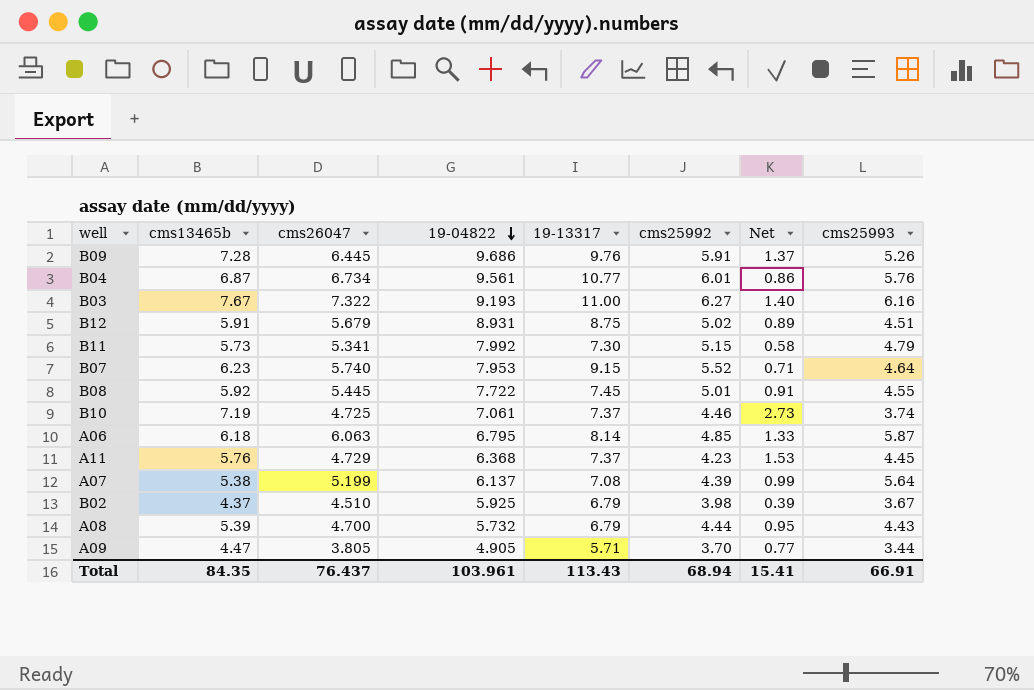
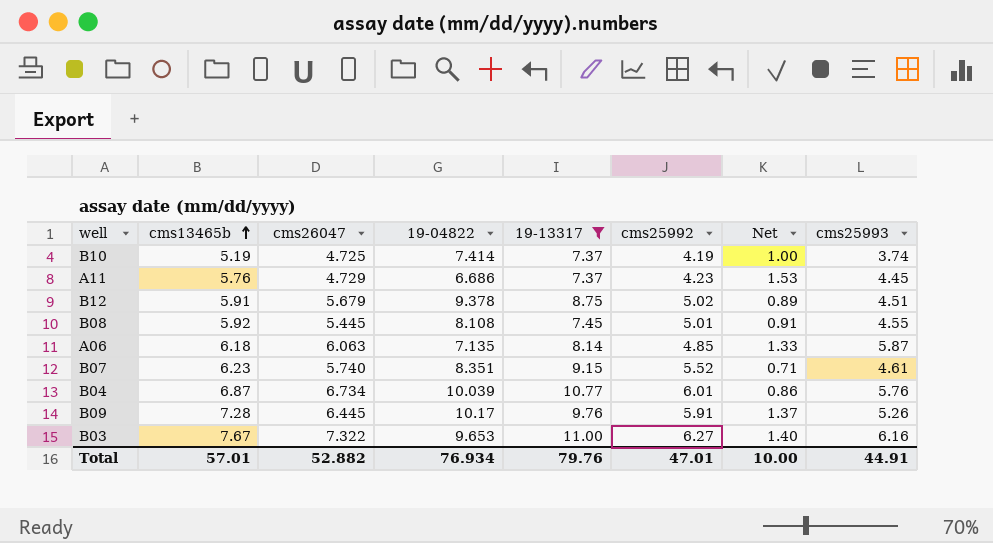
filter: none -> 19-13317 >= 7.37
row order: 19-04822 descending -> cms13465b ascending
B10 | cms13465b: 7.19 -> 5.19
B10 | 19-04822: 7.061 -> 7.414
B10 | cms25992: 4.46 -> 4.19
B10 | Net: 2.73 -> 1.00
A11 | 19-04822: 6.368 -> 6.686
B12 | 19-04822: 8.931 -> 9.378
B08 | 19-04822: 7.722 -> 8.108
A06 | 19-04822: 6.795 -> 7.135
B07 | 19-04822: 7.953 -> 8.351
B07 | cms25993: 4.64 -> 4.61
B04 | 19-04822: 9.561 -> 10.039
B09 | 19-04822: 9.686 -> 10.17
B03 | 19-04822: 9.193 -> 9.653
Total | cms13465b: 84.35 -> 57.01
Total | cms26047: 76.437 -> 52.882
Total | 19-04822: 103.961 -> 76.934
Total | 19-13317: 113.43 -> 79.76
Total | cms25992: 68.94 -> 47.01
Total | Net: 15.41 -> 10.00
Total | cms25993: 66.91 -> 44.91

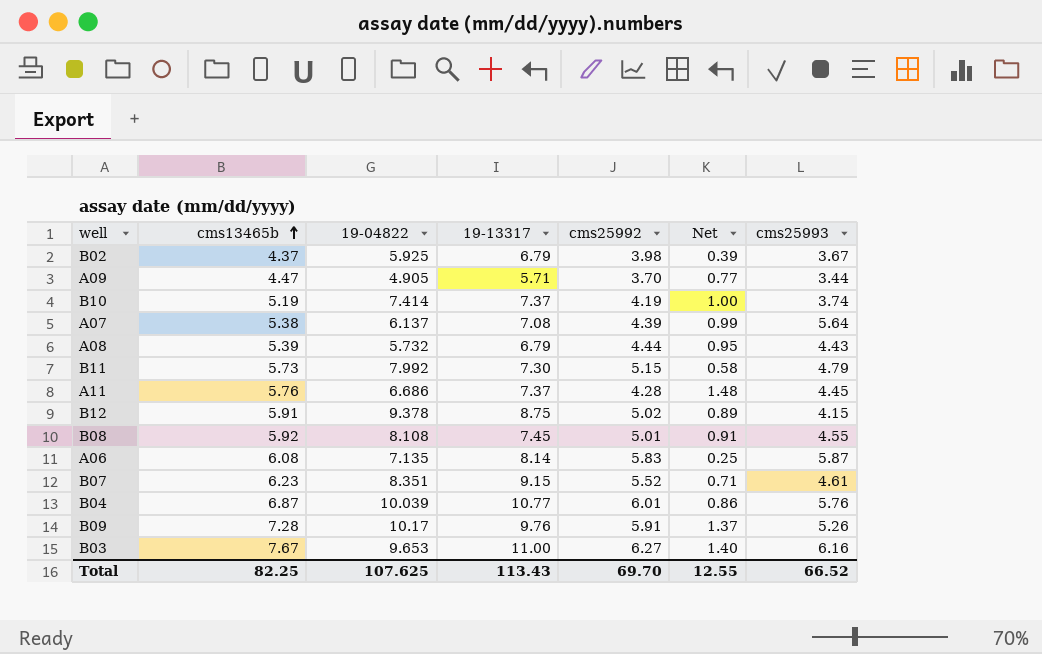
filter: 19-13317 >= 7.37 -> none
column cms26047 | position: 3 -> none
A11 | cms25992: 4.23 -> 4.28
A11 | Net: 1.53 -> 1.48
B12 | cms25993: 4.51 -> 4.15
A06 | cms13465b: 6.18 -> 6.08
A06 | cms25992: 4.85 -> 5.83
A06 | Net: 1.33 -> 0.25
Total | cms13465b: 57.01 -> 82.25
Total | 19-04822: 76.934 -> 107.625
Total | 19-13317: 79.76 -> 113.43
Total | cms25992: 47.01 -> 69.70
Total | Net: 10.00 -> 12.55
Total | cms25993: 44.91 -> 66.52

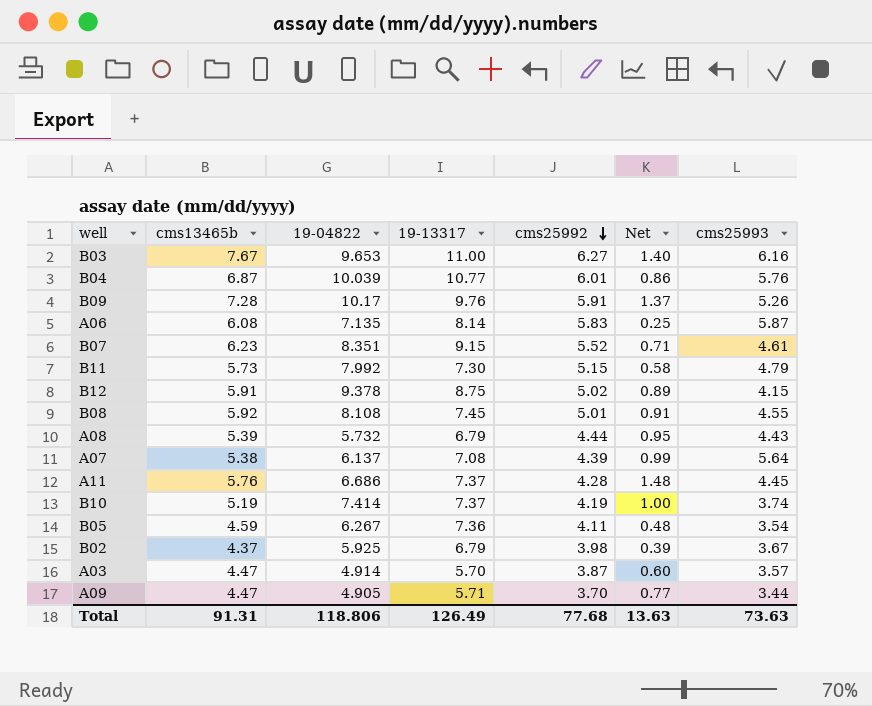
row order: cms13465b ascending -> cms25992 descending
row B05: none -> 4.59 | 6.267 | 7.36 | 4.11 | 0.48 | 3.54
row A03: none -> 4.47 | 4.914 | 5.70 | 3.87 | 0.60 | 3.57
Total | cms13465b: 82.25 -> 91.31
Total | 19-04822: 107.625 -> 118.806
Total | 19-13317: 113.43 -> 126.49
Total | cms25992: 69.70 -> 77.68
Total | Net: 12.55 -> 13.63
Total | cms25993: 66.52 -> 73.63

